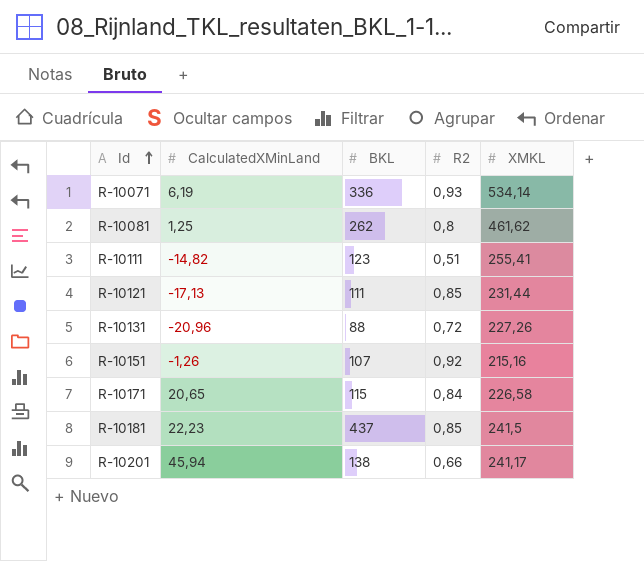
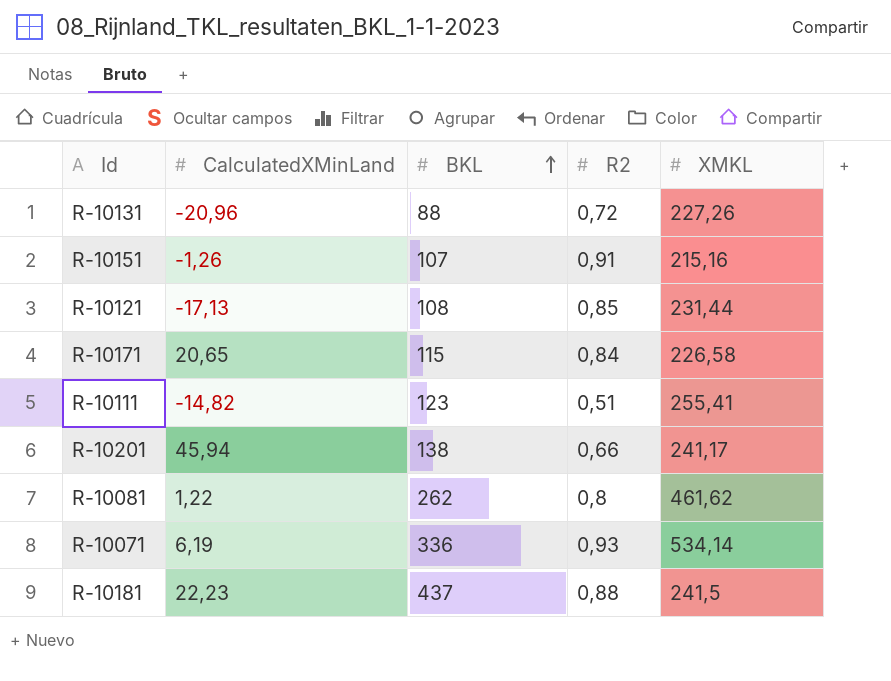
row order: Id ascending -> BKL ascending
R-10151 | R2: 0,92 -> 0,91
R-10121 | BKL: 111 -> 108
R-10081 | CalculatedXMinLand: 1,25 -> 1,22
R-10181 | R2: 0,85 -> 0,88

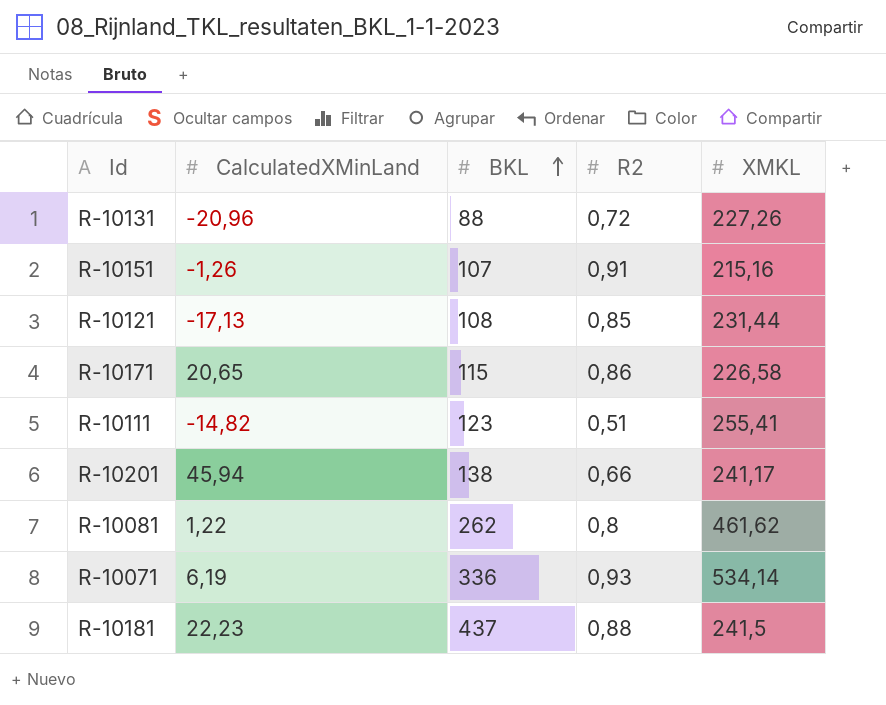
R-10171 | R2: 0,84 -> 0,86

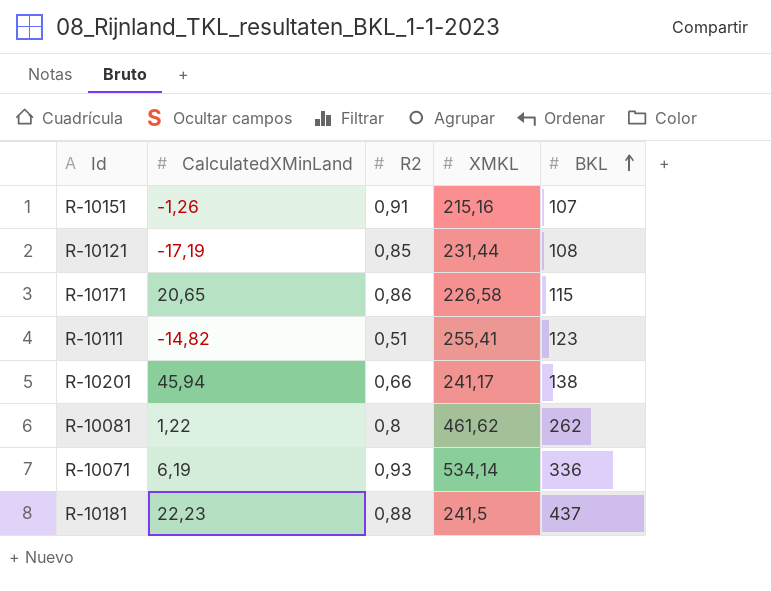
column BKL | position: 3 -> 5
row R-10131: -20,96 | 88 | 0,72 | 227,26 -> none
R-10121 | CalculatedXMinLand: -17,13 -> -17,19

